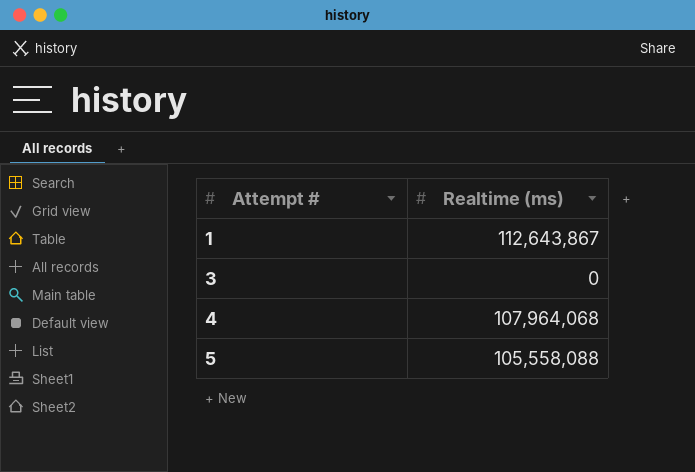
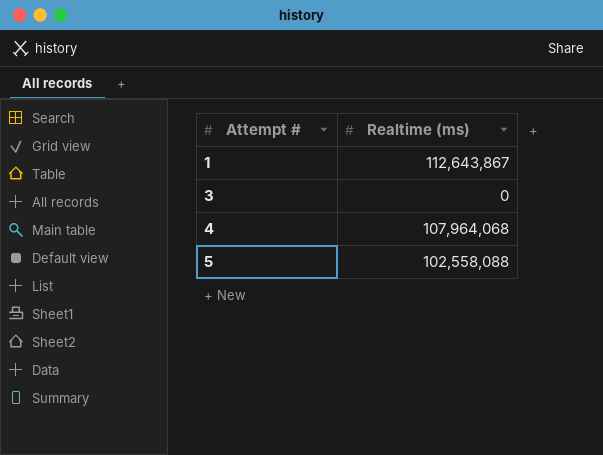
5 | Realtime (ms): 105,558,088 -> 102,558,088

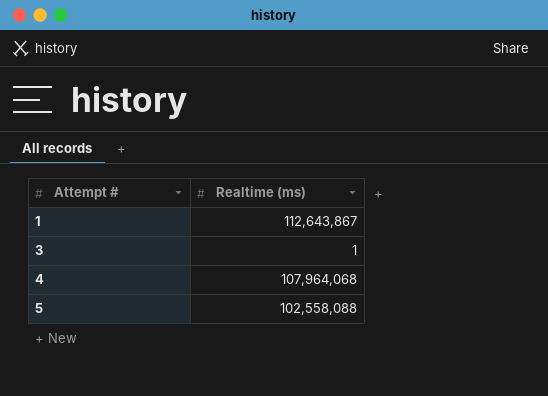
3 | Realtime (ms): 0 -> 1

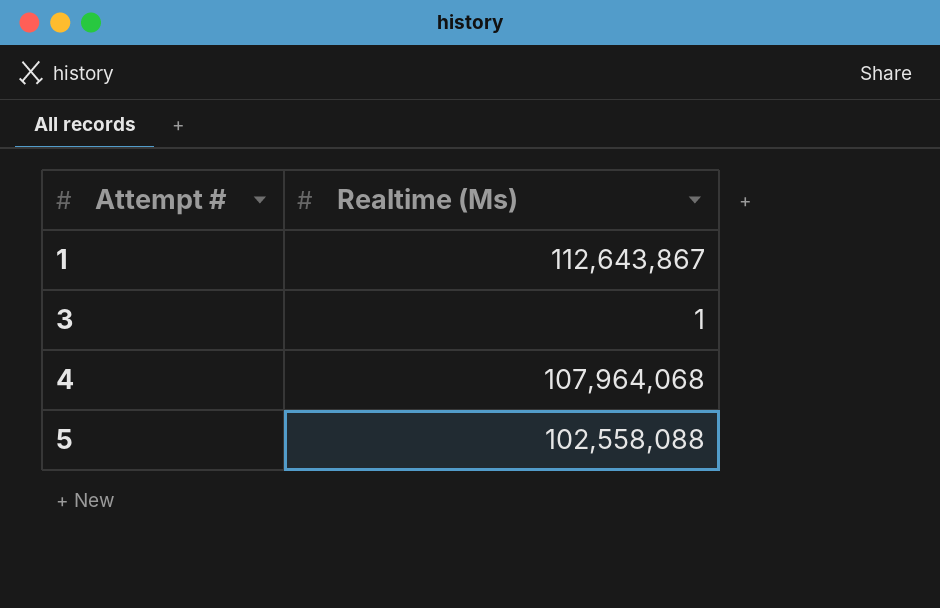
column name: Realtime (ms) -> Realtime (Ms)

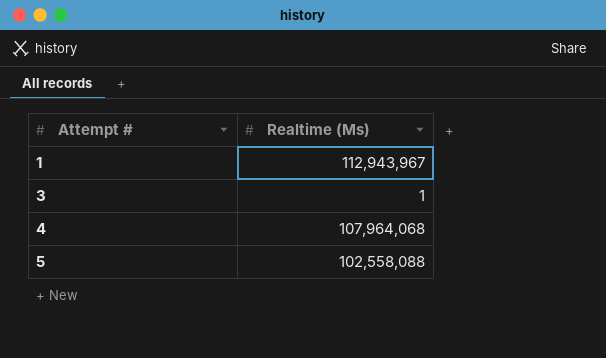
1 | Realtime (Ms): 112,643,867 -> 112,943,967

